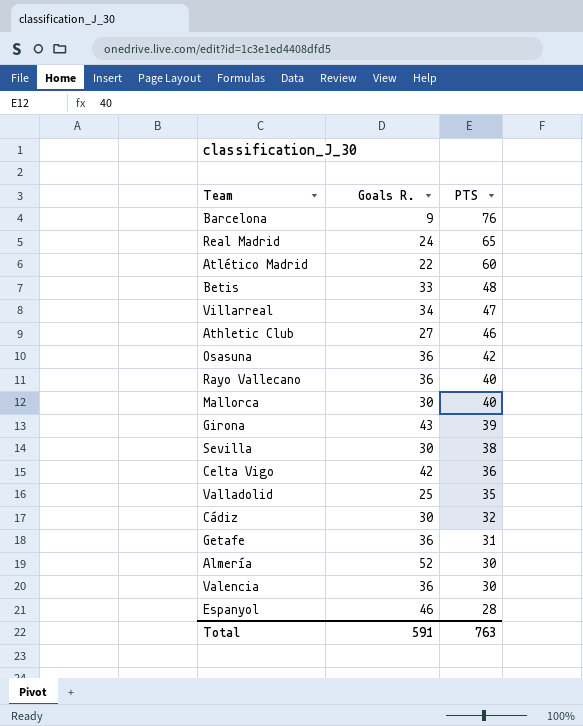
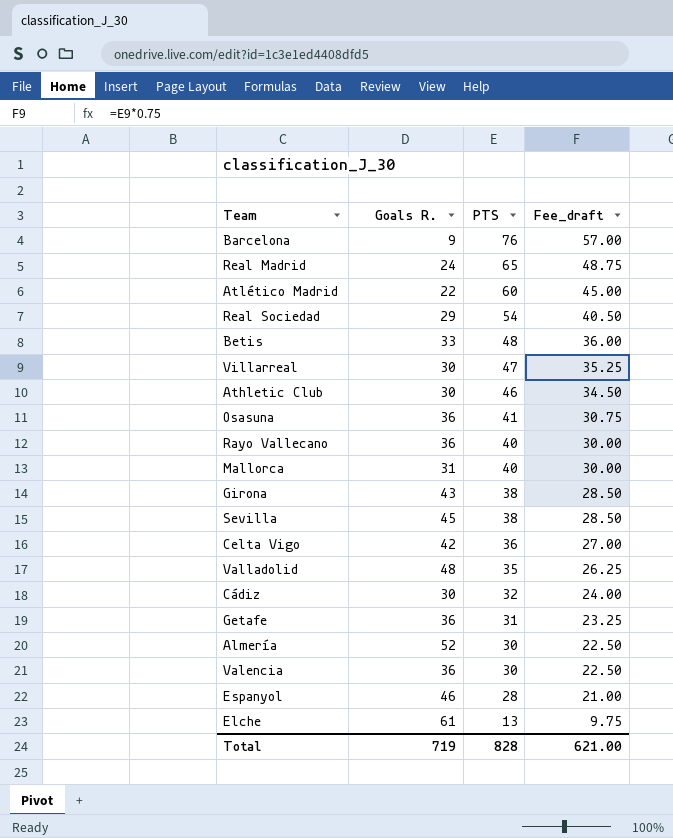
column Fee_draft | formula: none -> [PTS] * 0.75
row Real Sociedad: none -> 29 | 54 | 40.50
Villarreal | Goals R.: 34 -> 30
Athletic Club | Goals R.: 27 -> 30
Osasuna | PTS: 42 -> 41
Mallorca | Goals R.: 30 -> 31
Girona | PTS: 39 -> 38
Sevilla | Goals R.: 30 -> 45
Valladolid | Goals R.: 25 -> 48
row Elche: none -> 61 | 13 | 9.75
Total | Goals R.: 591 -> 719
Total | PTS: 763 -> 828

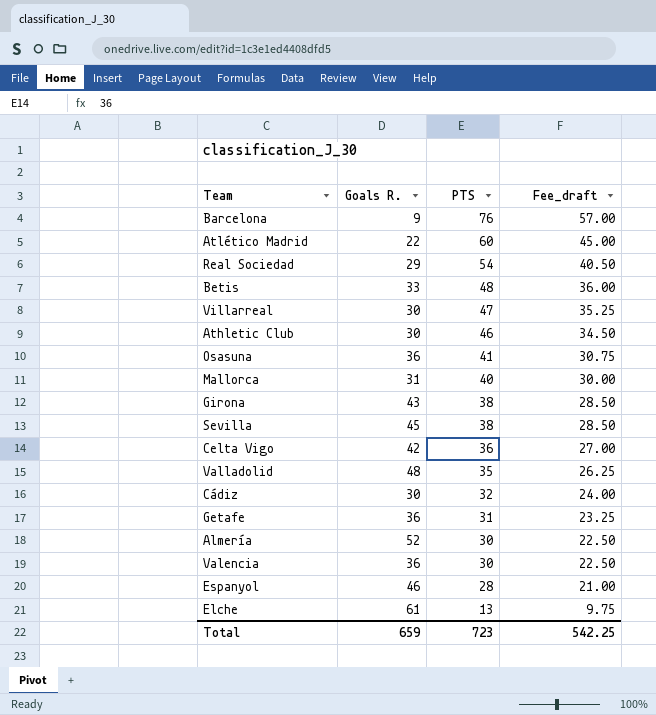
row Real Madrid: 24 | 65 | 48.75 -> none
row Rayo Vallecano: 36 | 40 | 30.00 -> none
Total | Goals R.: 719 -> 659
Total | PTS: 828 -> 723
Total | Fee_draft: 621.00 -> 542.25

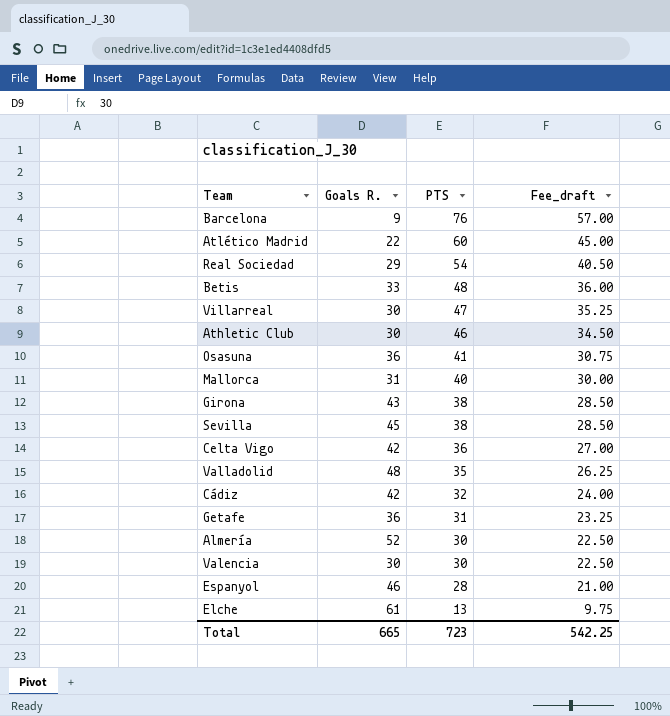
Cádiz | Goals R.: 30 -> 42
Valencia | Goals R.: 36 -> 30
Total | Goals R.: 659 -> 665

